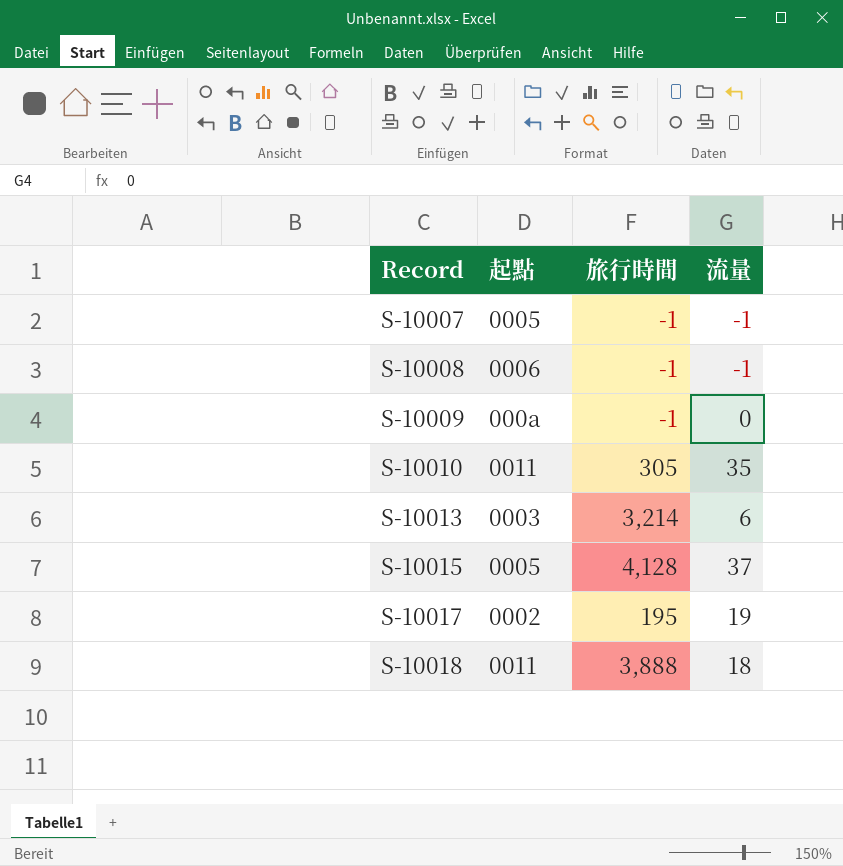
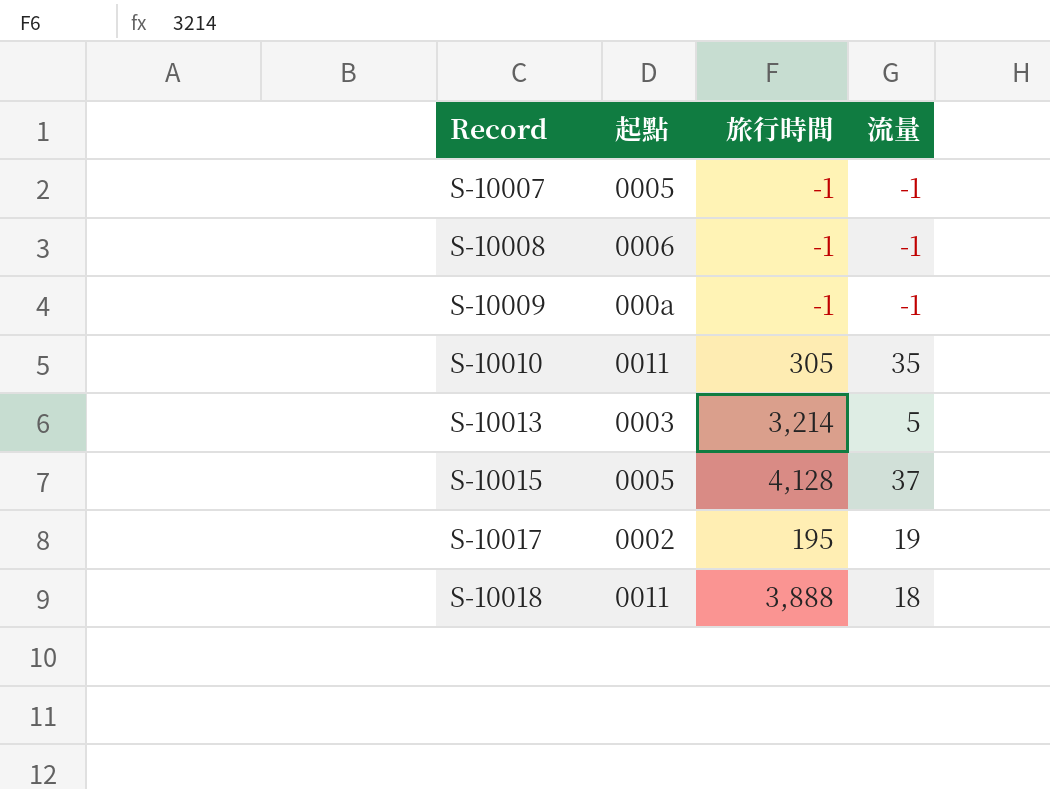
S-10009 | 流量: 0 -> -1
S-10013 | 流量: 6 -> 5

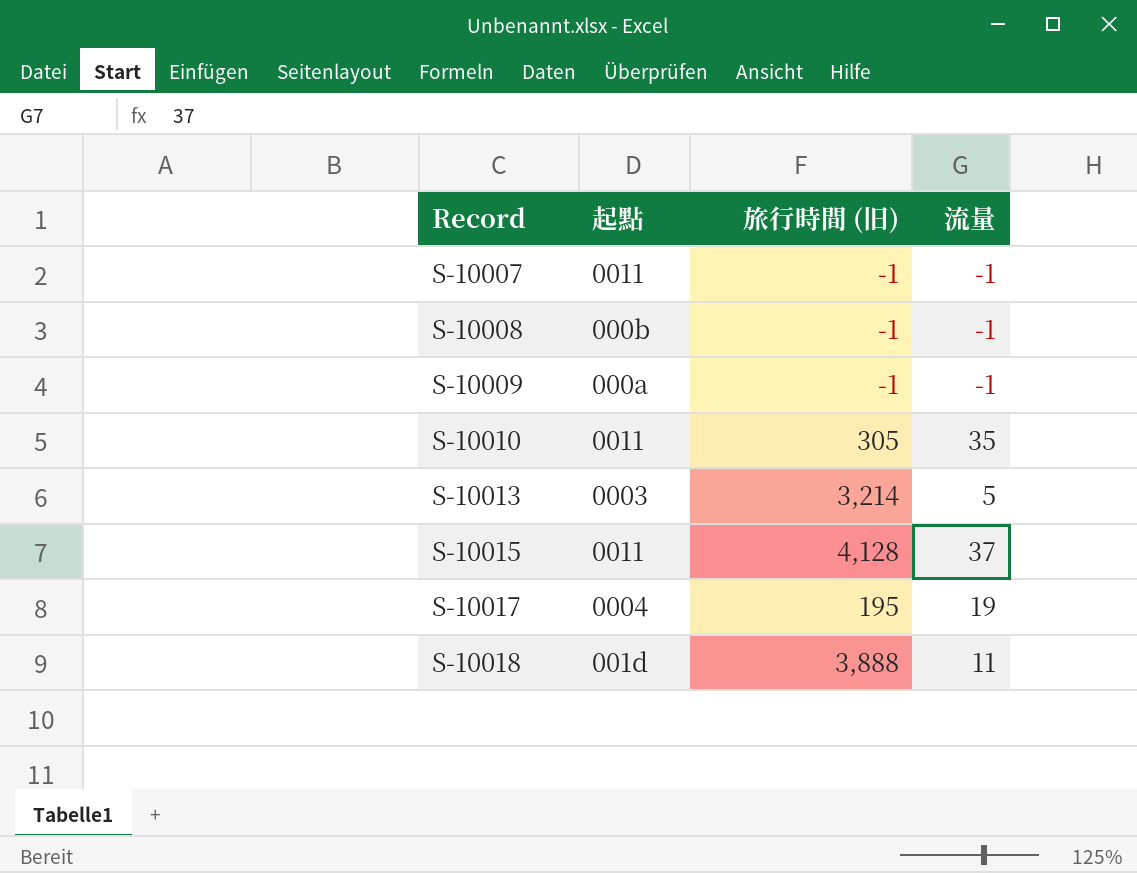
column name: 旅行時間 -> 旅行時間 (旧)
S-10007 | 起點: 0005 -> 0011
S-10008 | 起點: 0006 -> 000b
S-10015 | 起點: 0005 -> 0011
S-10017 | 起點: 0002 -> 0004
S-10018 | 起點: 0011 -> 001d
S-10018 | 流量: 18 -> 11

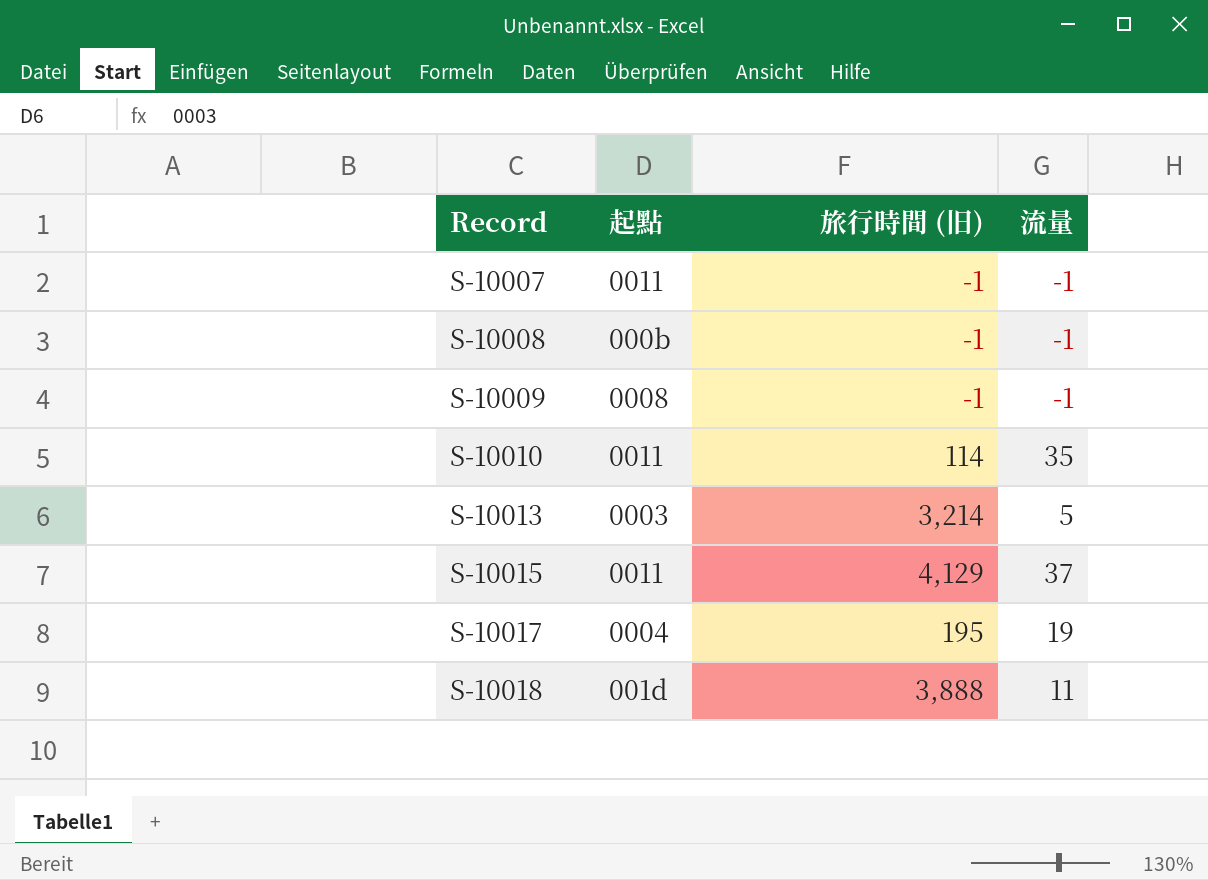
S-10009 | 起點: 000a -> 0008
S-10010 | 旅行時間 (旧): 305 -> 114
S-10015 | 旅行時間 (旧): 4,128 -> 4,129

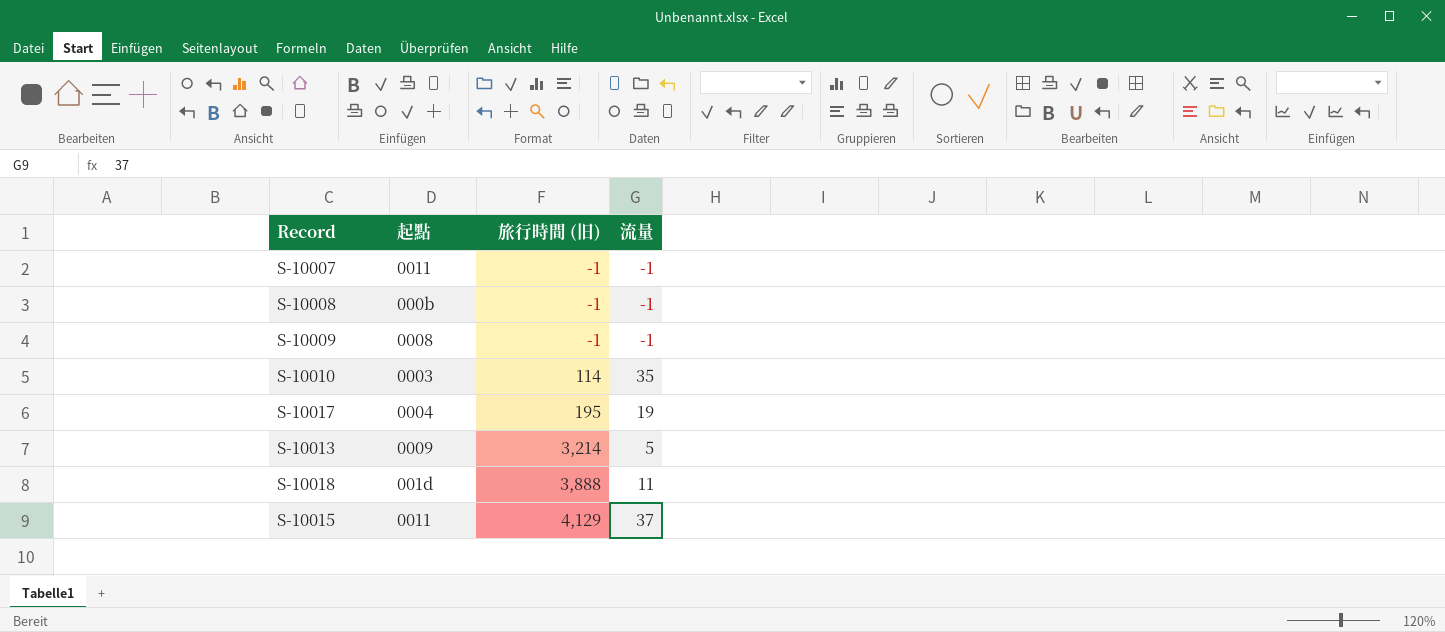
row order: Record ascending -> 旅行時間 (旧) ascending
S-10010 | 起點: 0011 -> 0003
S-10013 | 起點: 0003 -> 0009

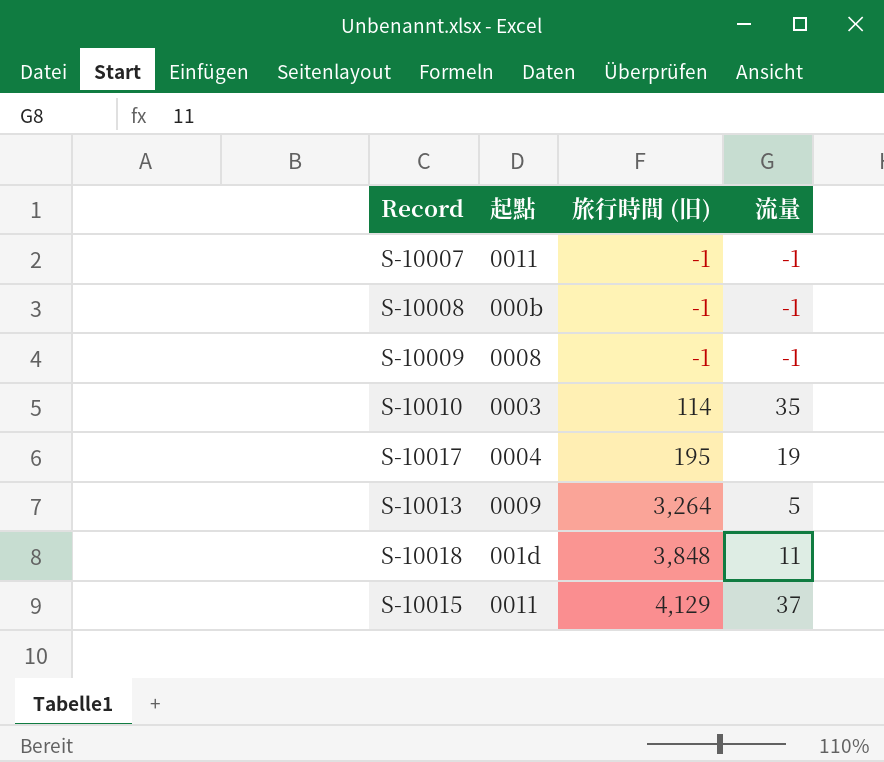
S-10013 | 旅行時間 (旧): 3,214 -> 3,264
S-10018 | 旅行時間 (旧): 3,888 -> 3,848

